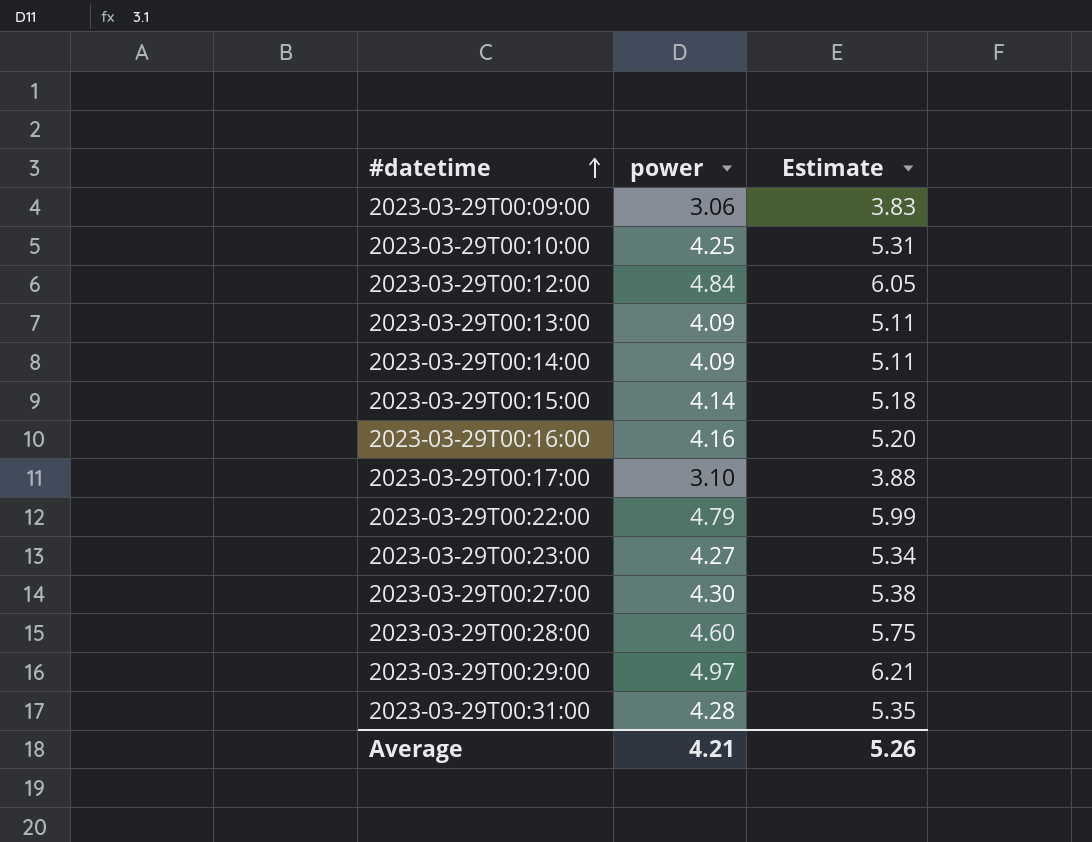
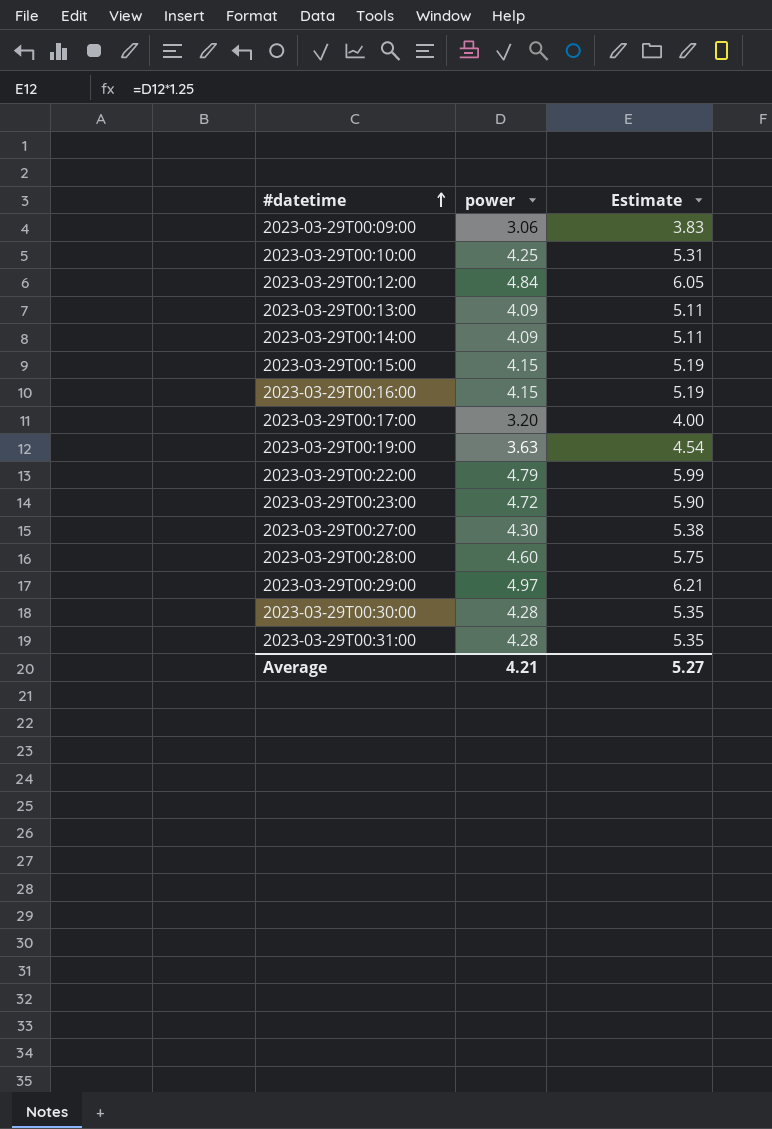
2023-03-29T00:15:00 | power: 4.14 -> 4.15
2023-03-29T00:15:00 | Estimate: 5.18 -> 5.19
2023-03-29T00:16:00 | power: 4.16 -> 4.15
2023-03-29T00:16:00 | Estimate: 5.20 -> 5.19
2023-03-29T00:17:00 | power: 3.10 -> 3.20
2023-03-29T00:17:00 | Estimate: 3.88 -> 4.00
row 2023-03-29T00:19:00: none -> 3.63 | 4.54
2023-03-29T00:23:00 | power: 4.27 -> 4.72
2023-03-29T00:23:00 | Estimate: 5.34 -> 5.90
row 2023-03-29T00:30:00: none -> 4.28 | 5.35
Average | Estimate: 5.26 -> 5.27

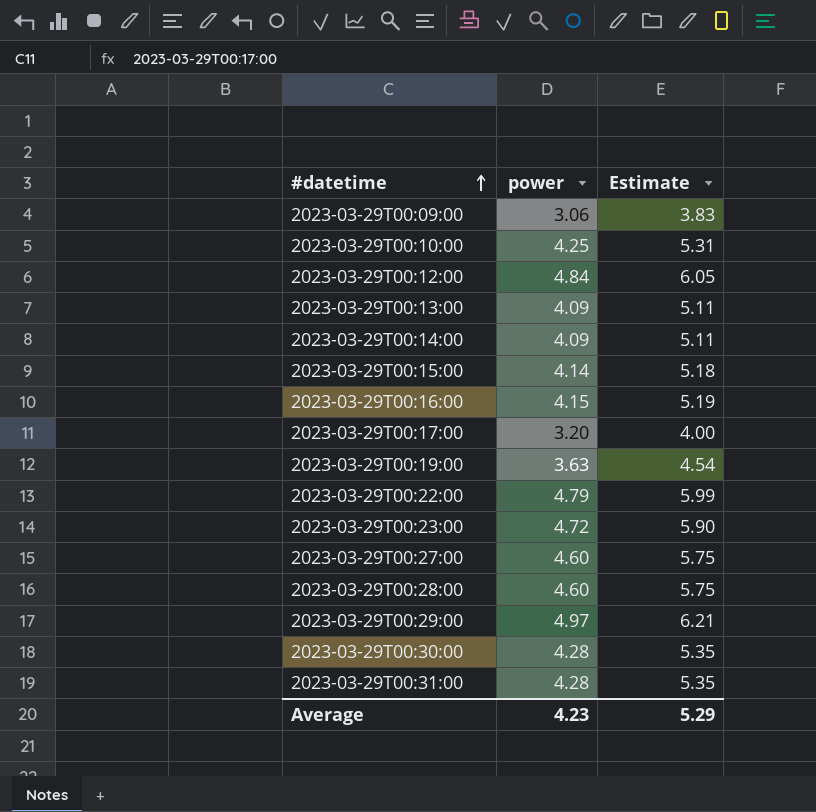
2023-03-29T00:15:00 | power: 4.15 -> 4.14
2023-03-29T00:15:00 | Estimate: 5.19 -> 5.18
2023-03-29T00:27:00 | power: 4.30 -> 4.60
2023-03-29T00:27:00 | Estimate: 5.38 -> 5.75
Average | power: 4.21 -> 4.23
Average | Estimate: 5.27 -> 5.29

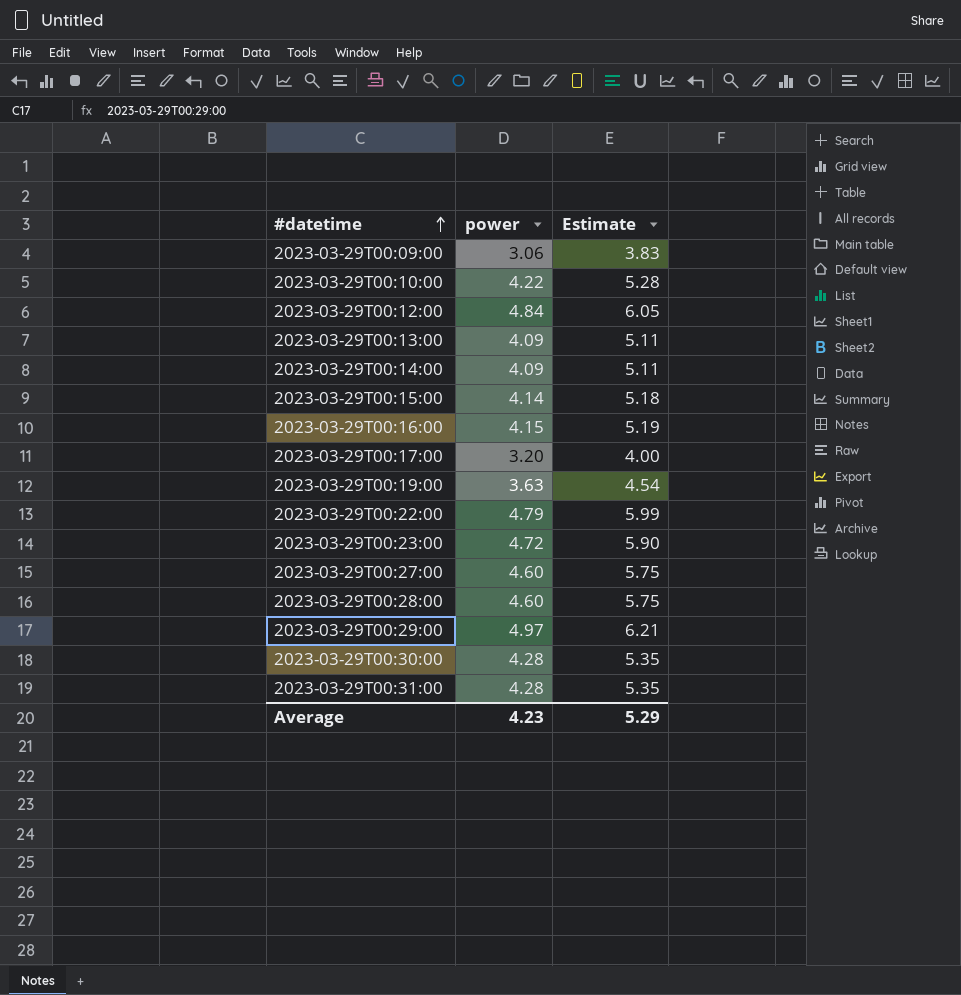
2023-03-29T00:10:00 | power: 4.25 -> 4.22
2023-03-29T00:10:00 | Estimate: 5.31 -> 5.28

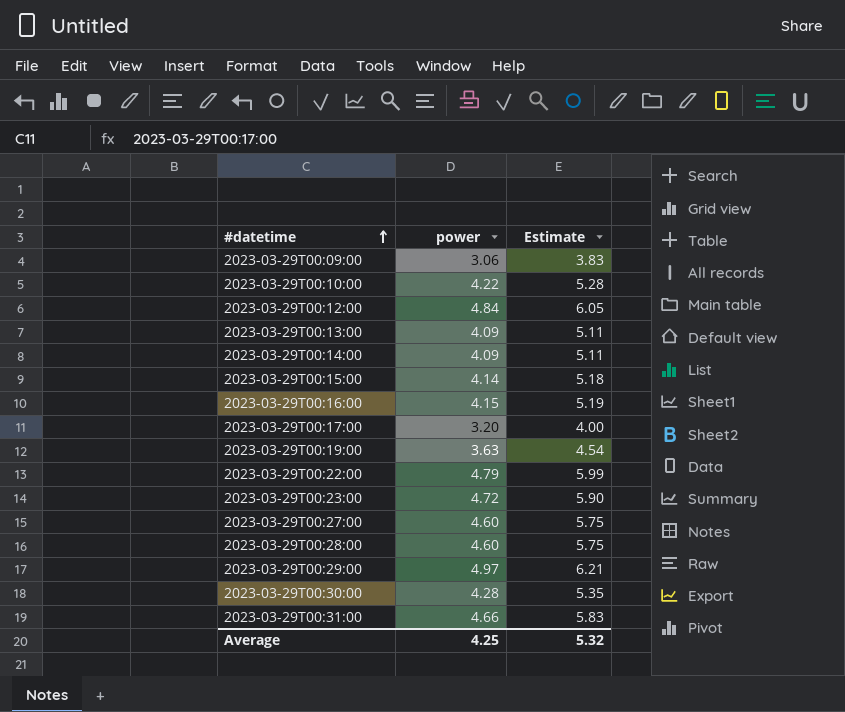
2023-03-29T00:31:00 | power: 4.28 -> 4.66
2023-03-29T00:31:00 | Estimate: 5.35 -> 5.83
Average | power: 4.23 -> 4.25
Average | Estimate: 5.29 -> 5.32

